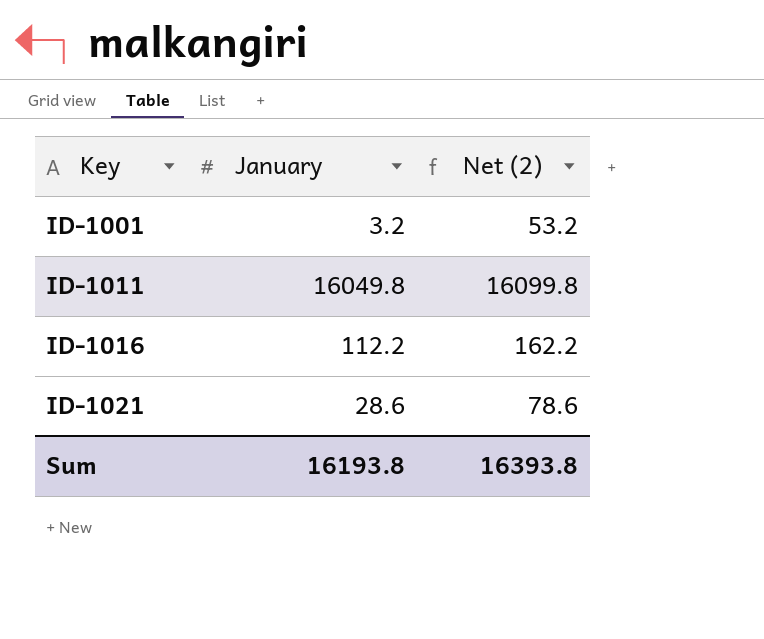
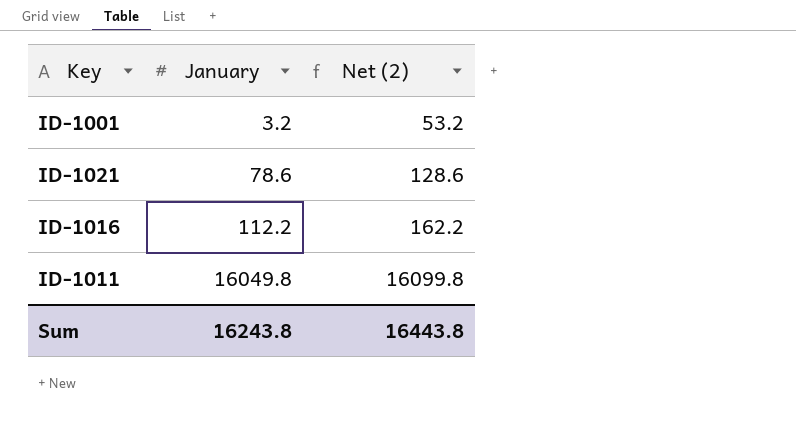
row order: Key ascending -> January ascending
ID-1021 | January: 28.6 -> 78.6
ID-1021 | Net (2): 78.6 -> 128.6
Sum | January: 16193.8 -> 16243.8
Sum | Net (2): 16393.8 -> 16443.8

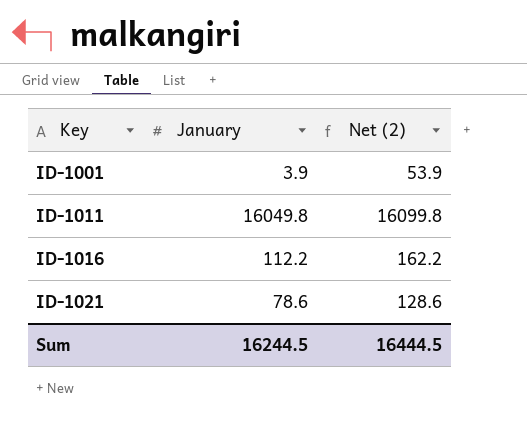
row order: January ascending -> Key ascending
ID-1001 | January: 3.2 -> 3.9
ID-1001 | Net (2): 53.2 -> 53.9
Sum | January: 16243.8 -> 16244.5
Sum | Net (2): 16443.8 -> 16444.5

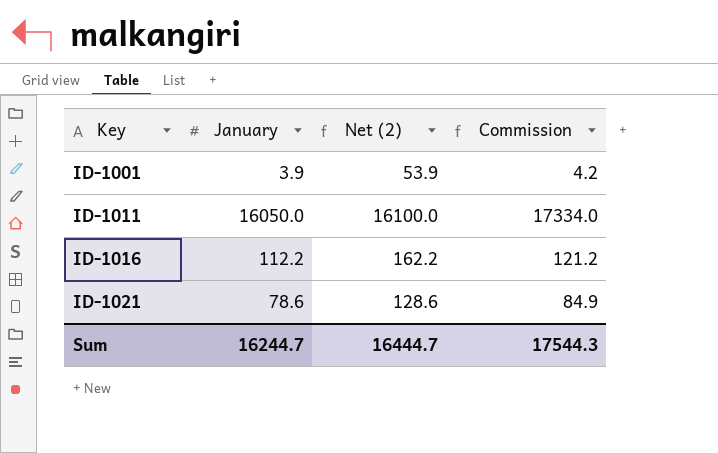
column Commission | formula: none -> [January] * 1.08
ID-1011 | January: 16049.8 -> 16050.0
ID-1011 | Net (2): 16099.8 -> 16100.0
Sum | January: 16244.5 -> 16244.7
Sum | Net (2): 16444.5 -> 16444.7

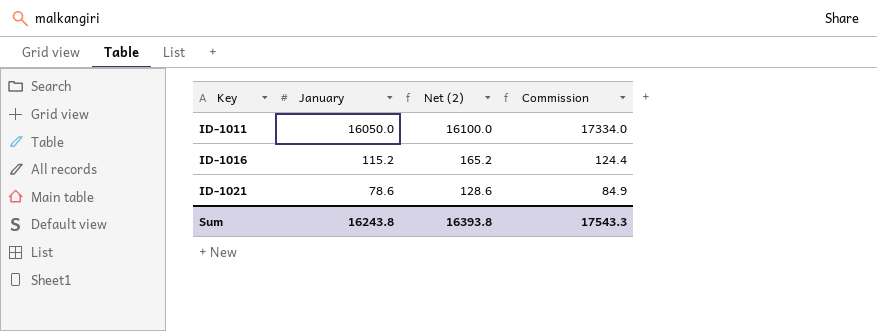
row ID-1001: 3.9 | 53.9 | 4.2 -> none
ID-1016 | January: 112.2 -> 115.2
ID-1016 | Net (2): 162.2 -> 165.2
ID-1016 | Commission: 121.2 -> 124.4
Sum | January: 16244.7 -> 16243.8
Sum | Net (2): 16444.7 -> 16393.8
Sum | Commission: 17544.3 -> 17543.3

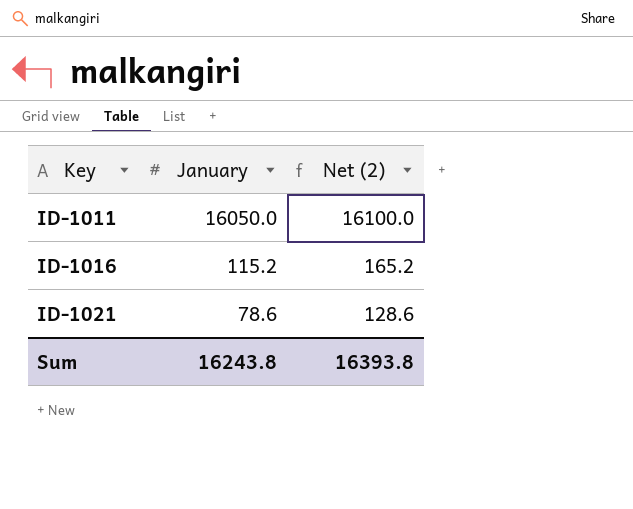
column Commission | formula: [January] * 1.08 -> none

